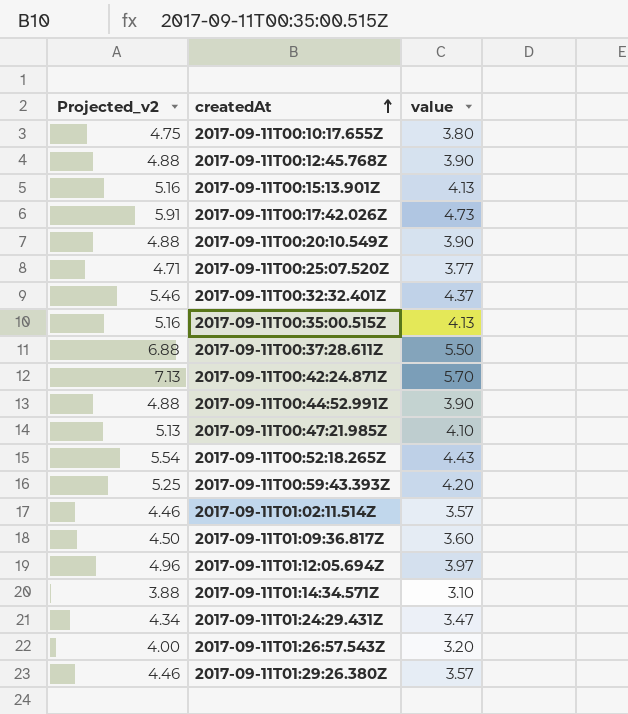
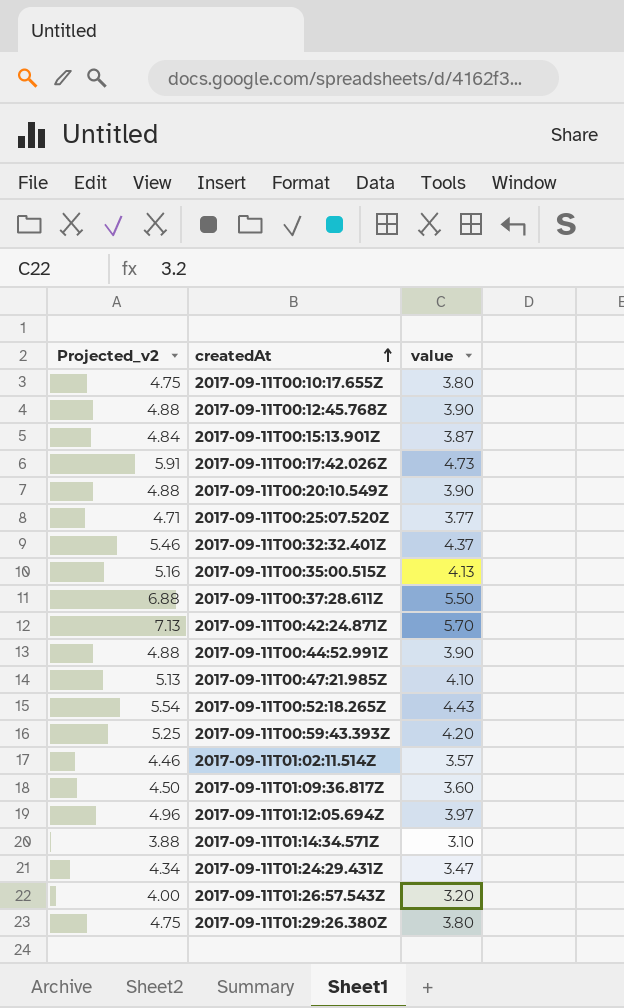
2017-09-11T00:15:13.901Z | Projected_v2: 5.16 -> 4.84
2017-09-11T00:15:13.901Z | value: 4.13 -> 3.87
2017-09-11T01:29:26.380Z | Projected_v2: 4.46 -> 4.75
2017-09-11T01:29:26.380Z | value: 3.57 -> 3.80

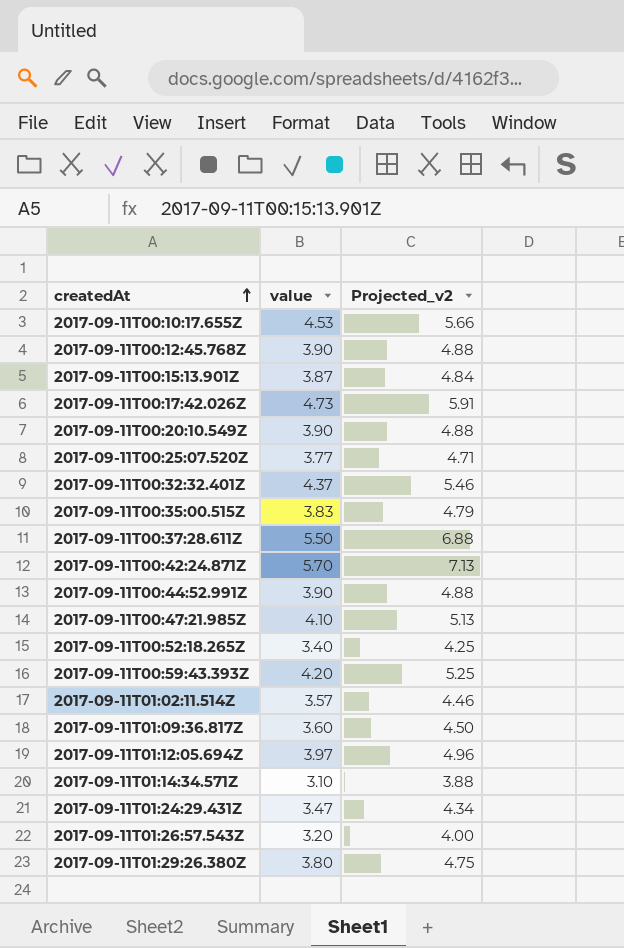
column Projected_v2 | position: 1 -> 3
2017-09-11T00:10:17.655Z | value: 3.80 -> 4.53
2017-09-11T00:10:17.655Z | Projected_v2: 4.75 -> 5.66
2017-09-11T00:35:00.515Z | value: 4.13 -> 3.83
2017-09-11T00:35:00.515Z | Projected_v2: 5.16 -> 4.79
2017-09-11T00:52:18.265Z | value: 4.43 -> 3.40
2017-09-11T00:52:18.265Z | Projected_v2: 5.54 -> 4.25

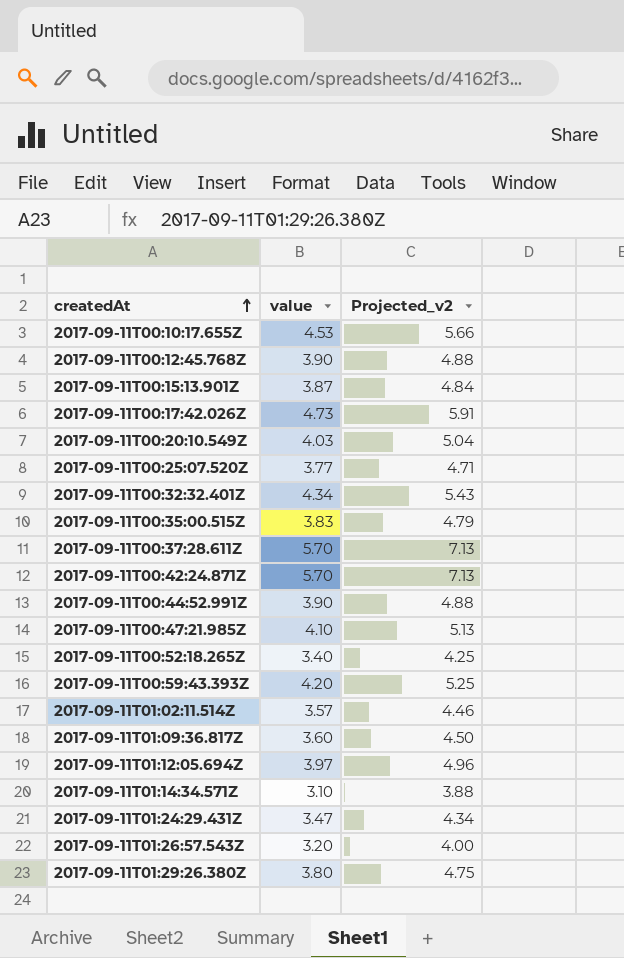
2017-09-11T00:20:10.549Z | value: 3.90 -> 4.03
2017-09-11T00:20:10.549Z | Projected_v2: 4.88 -> 5.04
2017-09-11T00:32:32.401Z | value: 4.37 -> 4.34
2017-09-11T00:32:32.401Z | Projected_v2: 5.46 -> 5.43
2017-09-11T00:37:28.611Z | value: 5.50 -> 5.70
2017-09-11T00:37:28.611Z | Projected_v2: 6.88 -> 7.13

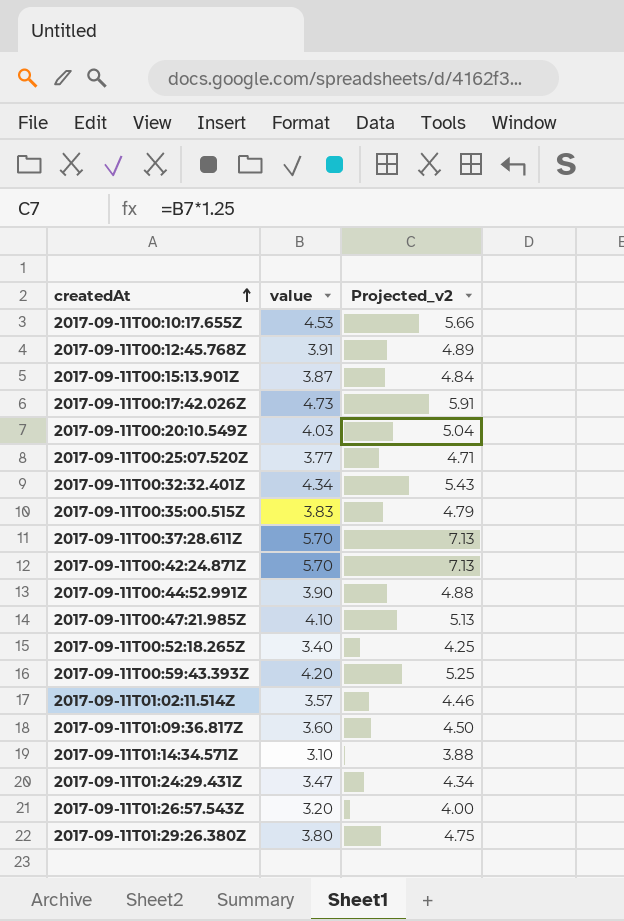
row 2017-09-11T01:12:05.694Z: 3.97 | 4.96 -> none
2017-09-11T00:12:45.768Z | value: 3.90 -> 3.91
2017-09-11T00:12:45.768Z | Projected_v2: 4.88 -> 4.89

